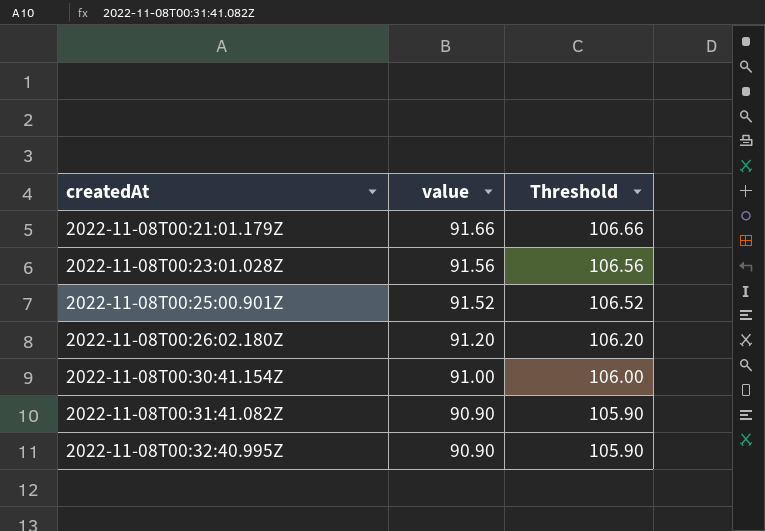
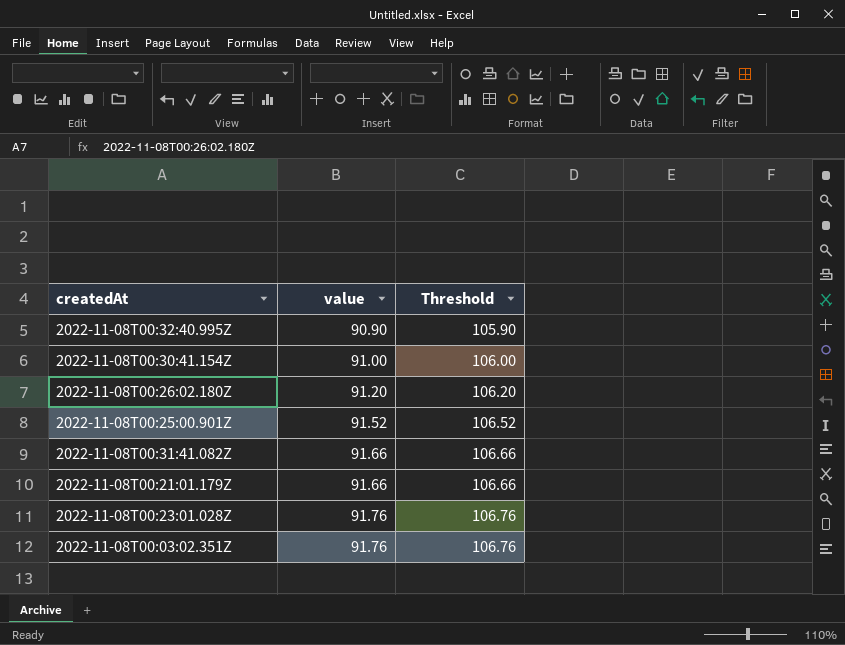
row order: createdAt ascending -> value ascending
2022-11-08T00:31:41.082Z | value: 90.90 -> 91.66
2022-11-08T00:31:41.082Z | Threshold: 105.90 -> 106.66
2022-11-08T00:23:01.028Z | value: 91.56 -> 91.76
2022-11-08T00:23:01.028Z | Threshold: 106.56 -> 106.76
row 2022-11-08T00:03:02.351Z: none -> 91.76 | 106.76

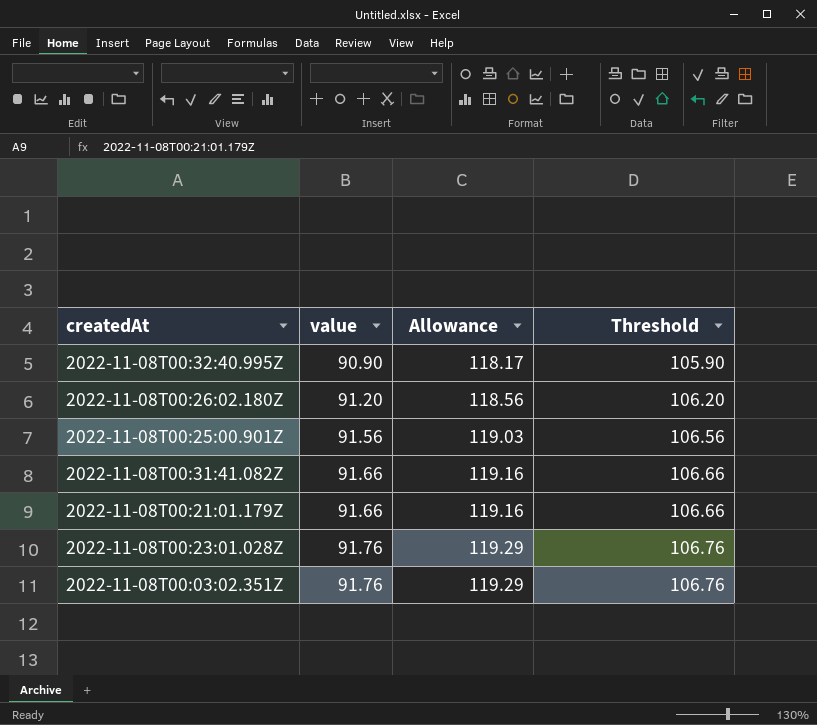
column Allowance | formula: none -> [value] * 1.3
row 2022-11-08T00:30:41.154Z: 91.00 | 106.00 -> none
2022-11-08T00:25:00.901Z | value: 91.52 -> 91.56
2022-11-08T00:25:00.901Z | Threshold: 106.52 -> 106.56

